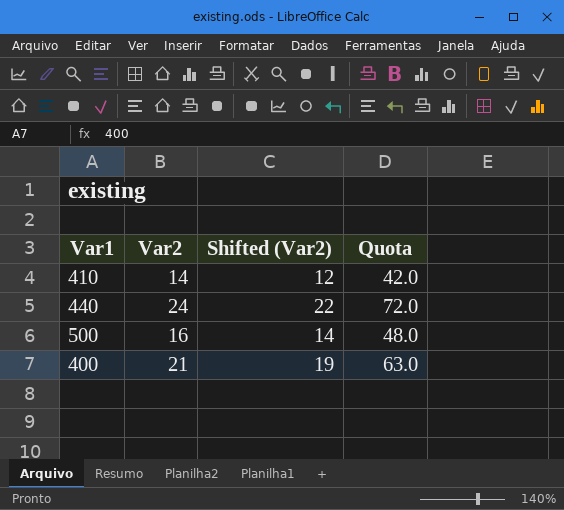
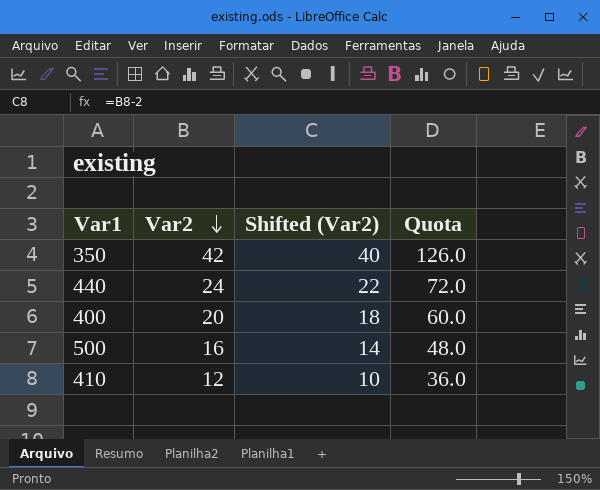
row order: none -> Var2 descending
row 350: none -> 42 | 40 | 126.0
400 | Var2: 21 -> 20
400 | Shifted (Var2): 19 -> 18
400 | Quota: 63.0 -> 60.0
410 | Var2: 14 -> 12
410 | Shifted (Var2): 12 -> 10
410 | Quota: 42.0 -> 36.0

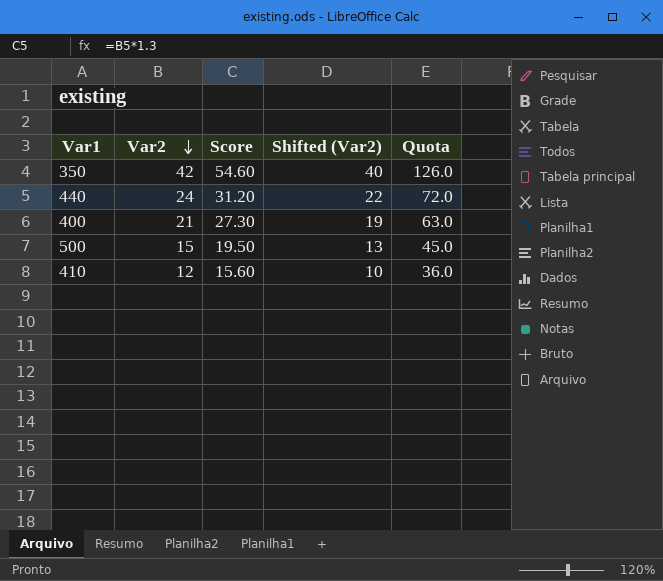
column Score | formula: none -> [Var2] * 1.3
400 | Var2: 20 -> 21
400 | Shifted (Var2): 18 -> 19
400 | Quota: 60.0 -> 63.0
500 | Var2: 16 -> 15
500 | Shifted (Var2): 14 -> 13
500 | Quota: 48.0 -> 45.0

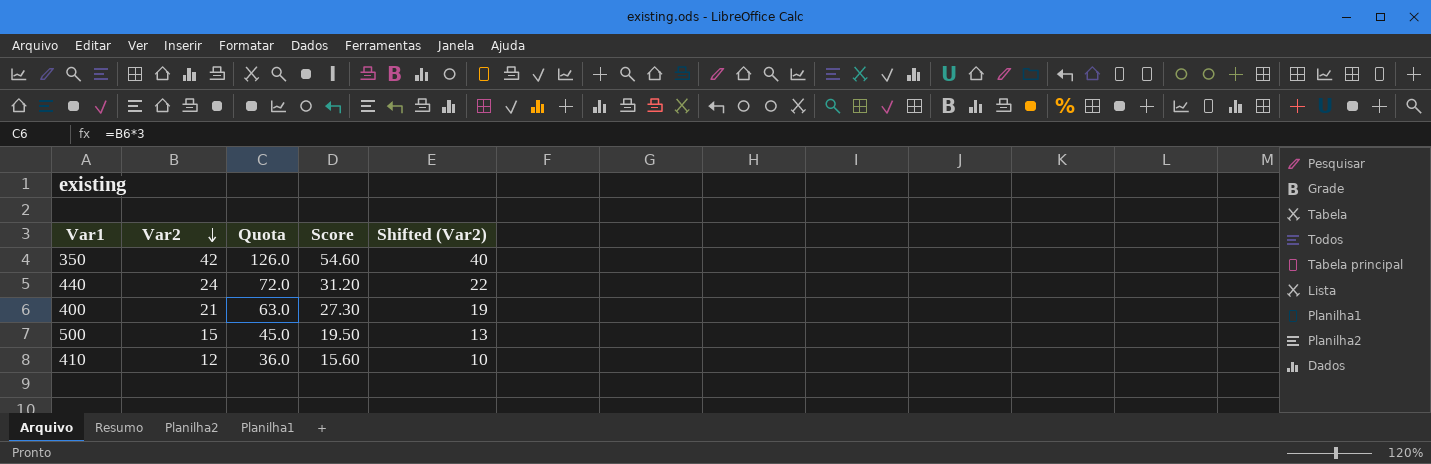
column Quota | position: 5 -> 3

